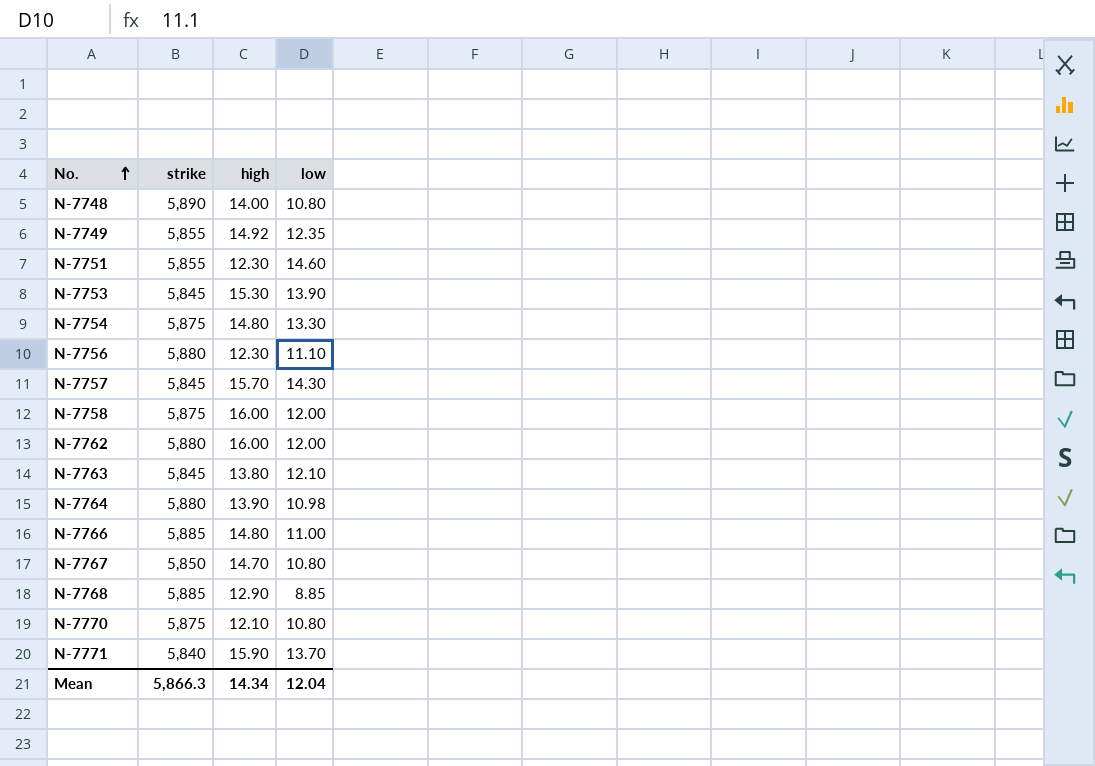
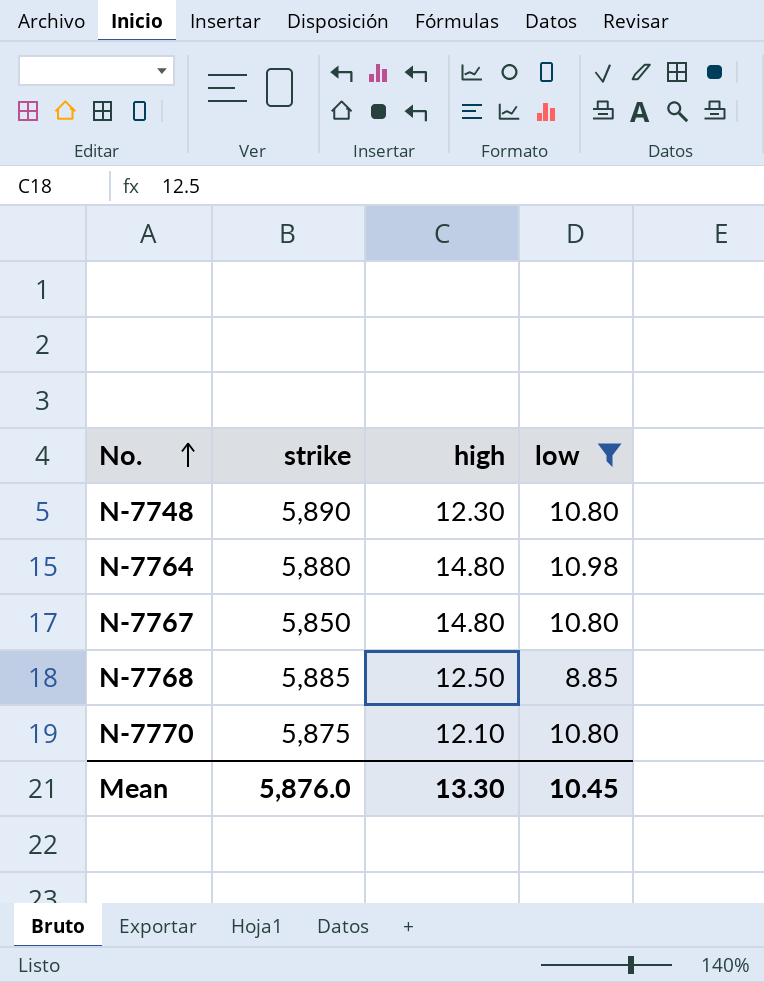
filter: none -> low <= 10.98
N-7748 | high: 14.00 -> 12.30
N-7764 | high: 13.90 -> 14.80
N-7767 | high: 14.70 -> 14.80
N-7768 | high: 12.90 -> 12.50
Mean | strike: 5,866.3 -> 5,876.0
Mean | high: 14.34 -> 13.30
Mean | low: 12.04 -> 10.45

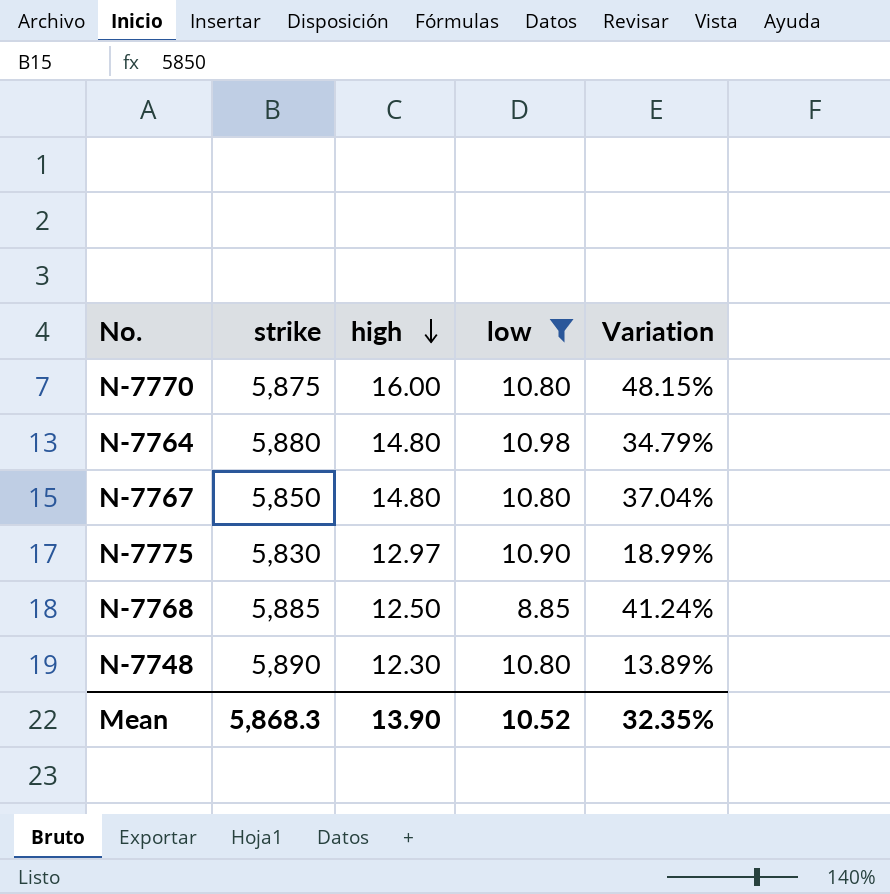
row order: No. ascending -> high descending
column Variation | formula: none -> ([high] - [low]) / [low]
N-7770 | high: 12.10 -> 16.00
row N-7775: none -> 5,830 | 12.97 | 10.90 | 18.99%
Mean | strike: 5,876.0 -> 5,868.3
Mean | high: 13.30 -> 13.90
Mean | low: 10.45 -> 10.52

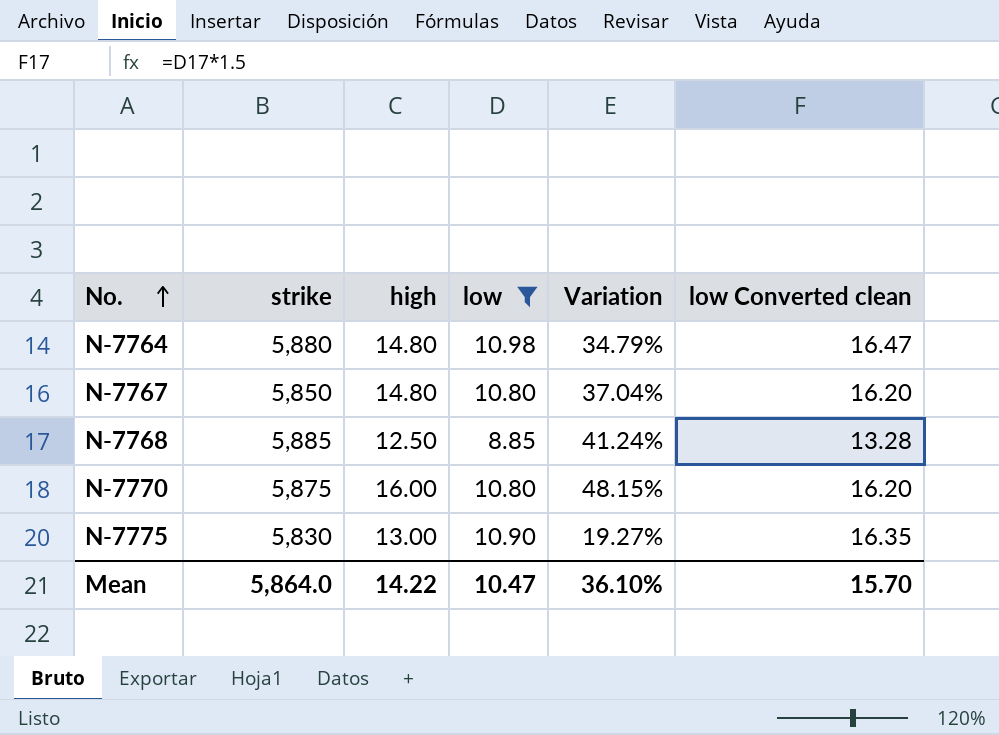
row order: high descending -> No. ascending
column low Converted clean | formula: none -> [low] * 1.5
row N-7748: 5,890 | 12.30 | 10.80 | 13.89% -> none
N-7775 | high: 12.97 -> 13.00
N-7775 | Variation: 18.99% -> 19.27%
Mean | strike: 5,868.3 -> 5,864.0
Mean | high: 13.90 -> 14.22
Mean | low: 10.52 -> 10.47
Mean | Variation: 32.35% -> 36.10%

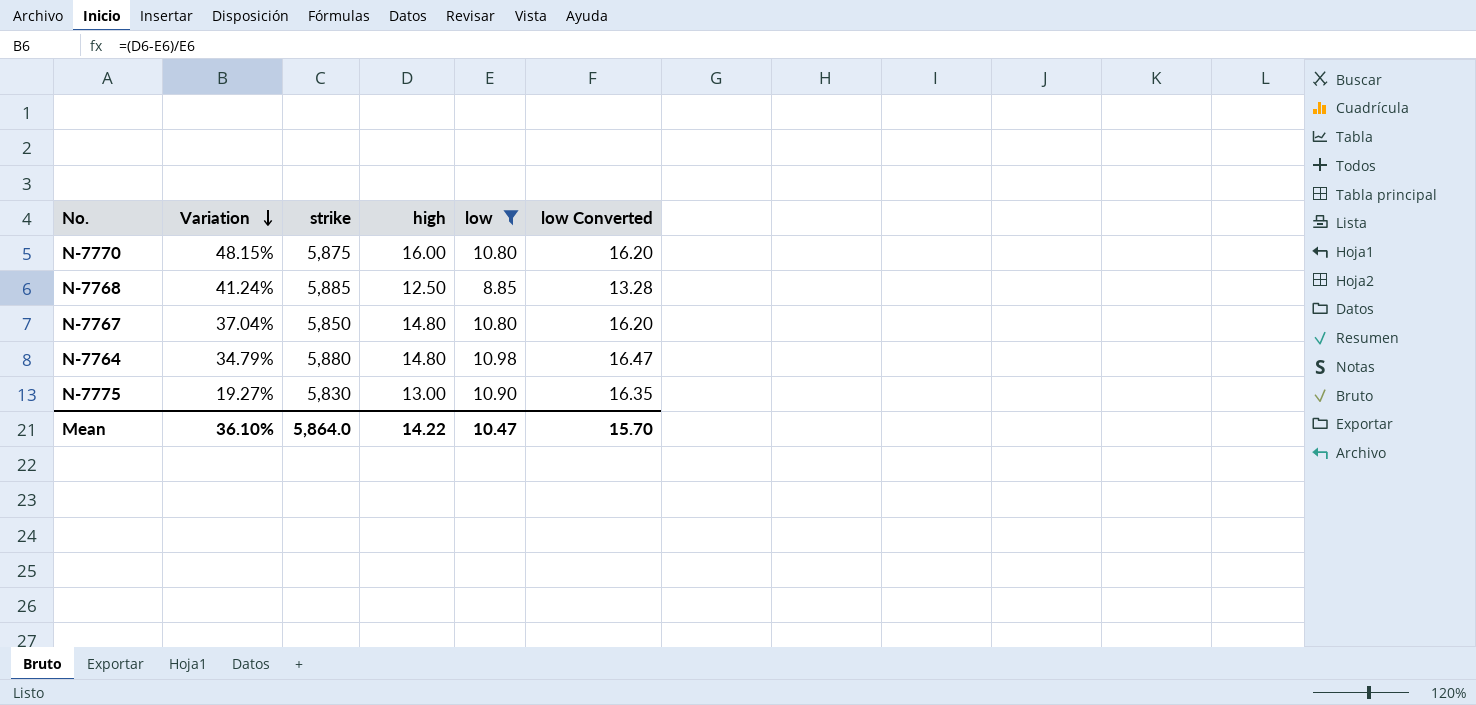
row order: No. ascending -> Variation descending
column Variation | position: 5 -> 2
column name: low Converted clean -> low Converted

